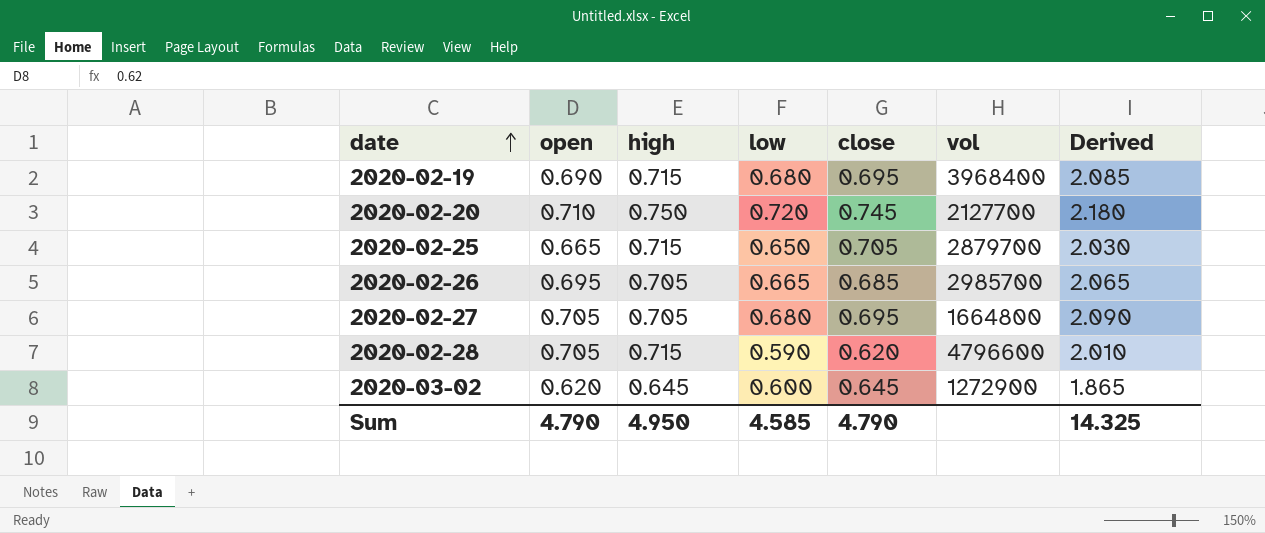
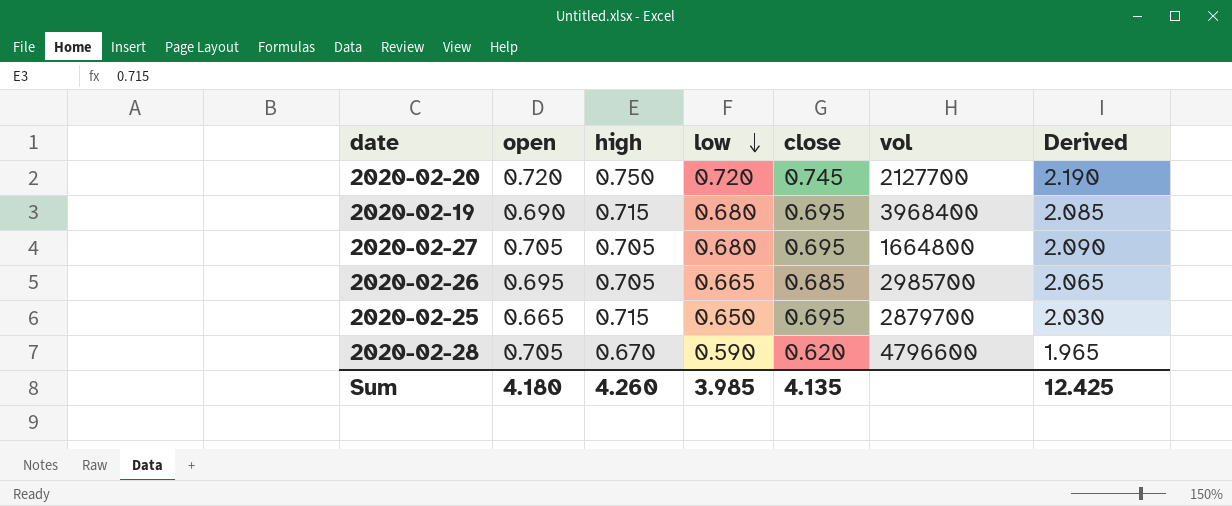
row order: date ascending -> low descending
row 2020-03-02: 0.620 | 0.645 | 0.600 | 0.645 | 1272900 | 1.865 -> none
2020-02-20 | open: 0.710 -> 0.720
2020-02-20 | Derived: 2.180 -> 2.190
2020-02-25 | close: 0.705 -> 0.695
2020-02-28 | high: 0.715 -> 0.670
2020-02-28 | Derived: 2.010 -> 1.965
Sum | open: 4.790 -> 4.180
Sum | high: 4.950 -> 4.260
Sum | low: 4.585 -> 3.985
Sum | close: 4.790 -> 4.135
Sum | Derived: 14.325 -> 12.425

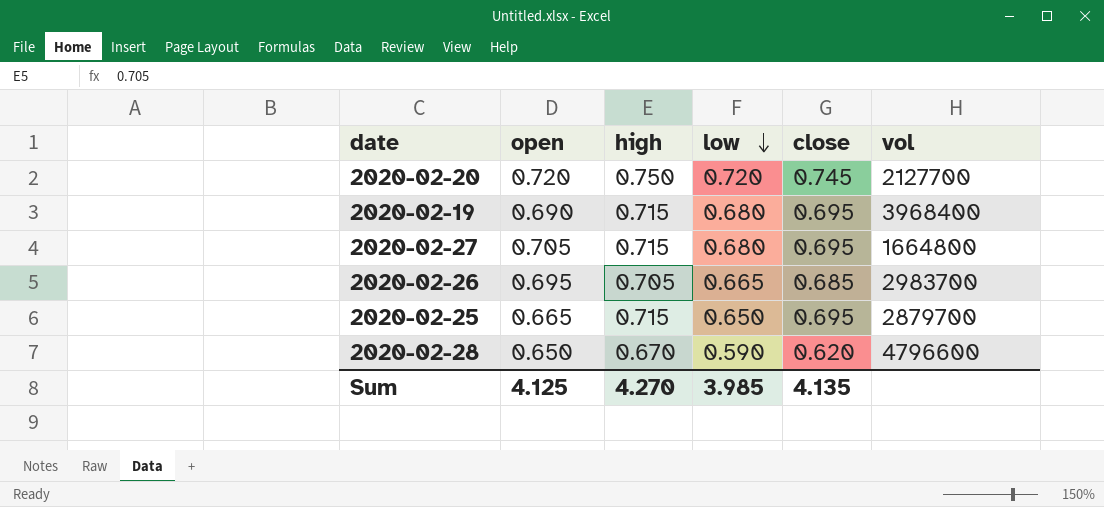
column Derived | formula: [open] + [high] + [low] -> none
2020-02-27 | high: 0.705 -> 0.715
2020-02-26 | vol: 2985700 -> 2983700
2020-02-28 | open: 0.705 -> 0.650
Sum | open: 4.180 -> 4.125
Sum | high: 4.260 -> 4.270

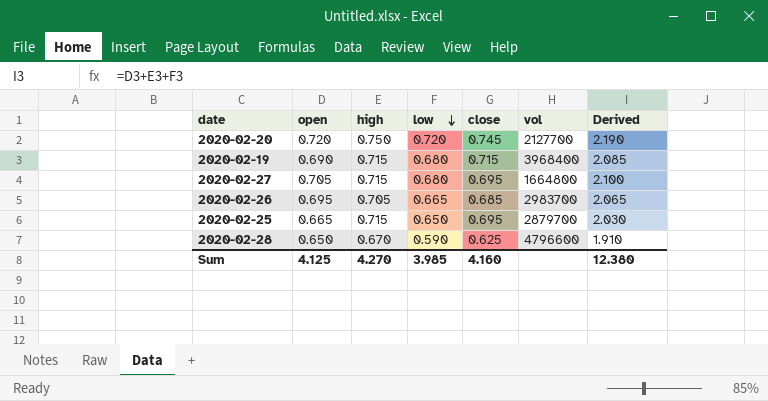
column Derived | formula: none -> [open] + [high] + [low]
2020-02-19 | close: 0.695 -> 0.715
2020-02-28 | close: 0.620 -> 0.625
Sum | close: 4.135 -> 4.160

